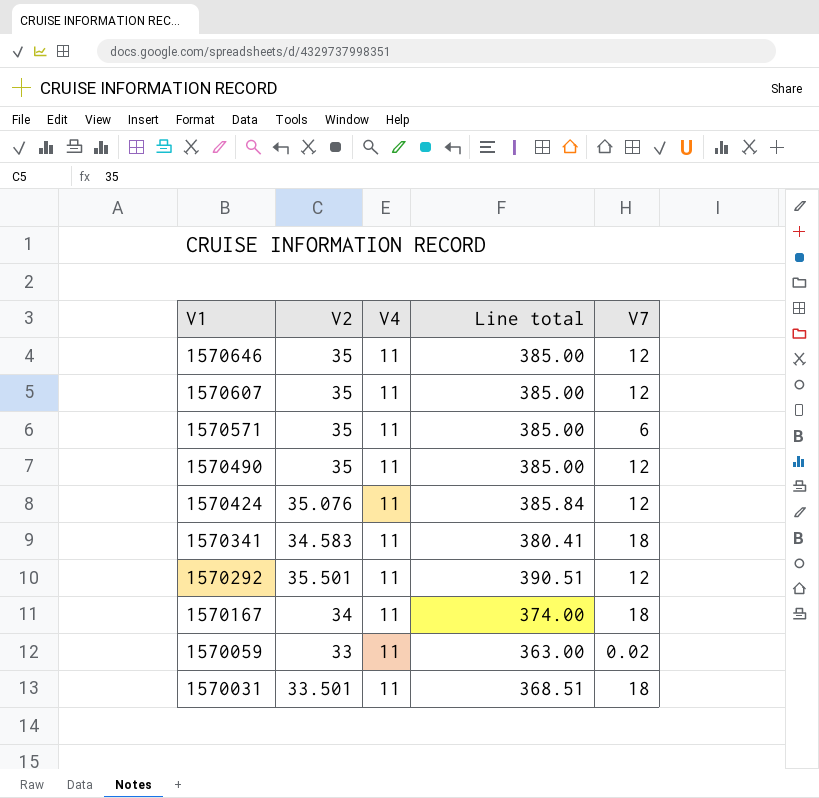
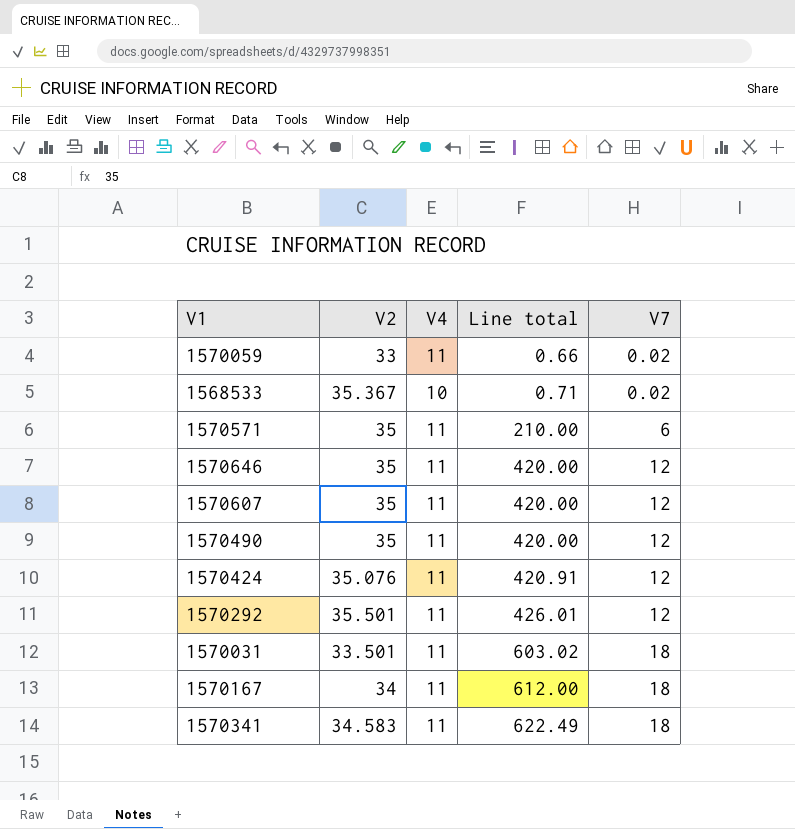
row order: V1 descending -> Line total ascending
column Line total | formula: [V2] * [V4] -> [V2] * [V7]
row 1568533: none -> 35.367 | 10 | 0.71 | 0.02

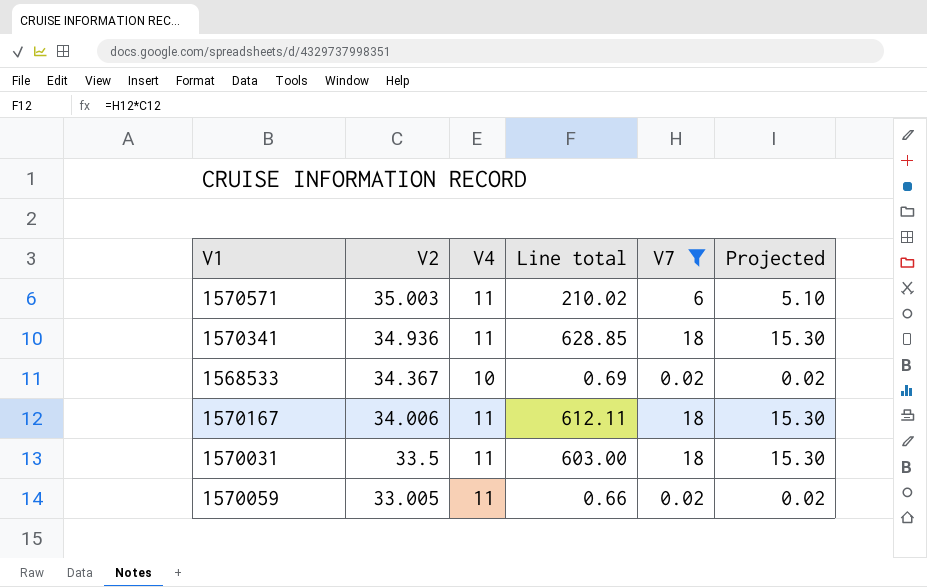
filter: none -> V7 != 12
row order: Line total ascending -> V2 descending
column Projected | formula: none -> [V7] * 0.85
1570571 | V2: 35 -> 35.003
1570571 | Line total: 210.00 -> 210.02
1570341 | V2: 34.583 -> 34.936
1570341 | Line total: 622.49 -> 628.85
1568533 | V2: 35.367 -> 34.367
1568533 | Line total: 0.71 -> 0.69
1570167 | V2: 34 -> 34.006
1570167 | Line total: 612.00 -> 612.11
1570031 | V2: 33.501 -> 33.5
1570031 | Line total: 603.02 -> 603.00
1570059 | V2: 33 -> 33.005

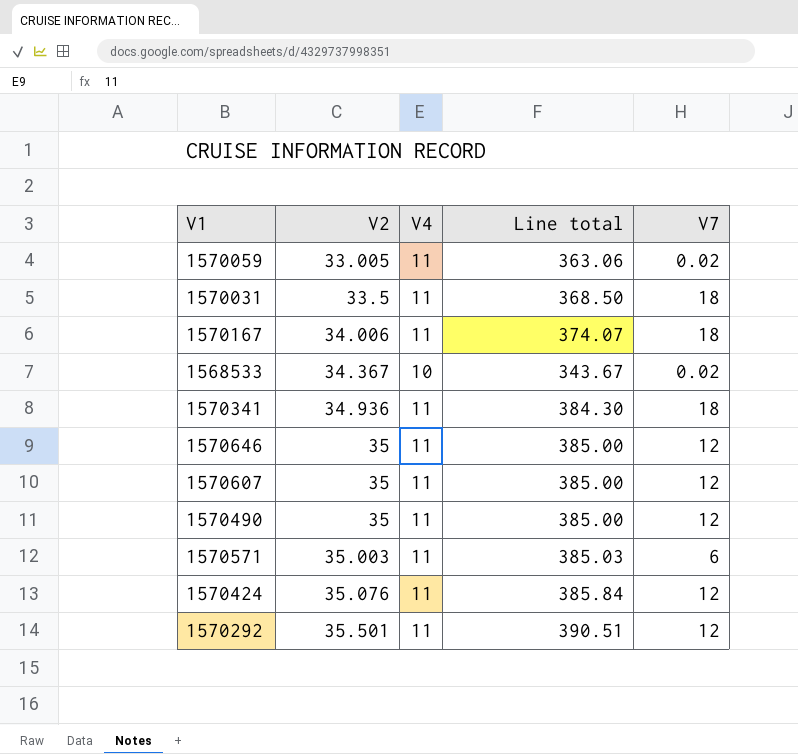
filter: V7 != 12 -> none
row order: V2 descending -> V2 ascending
column Projected | formula: [V7] * 0.85 -> none
column Line total | formula: [V2] * [V7] -> [V2] * [V4]

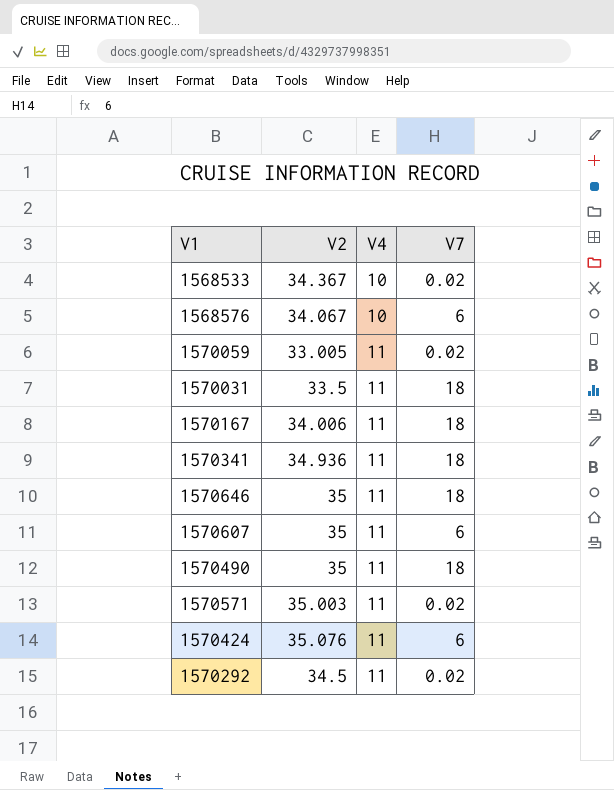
row order: V2 ascending -> V4 ascending
column Line total | formula: [V2] * [V4] -> none
row 1568576: none -> 34.067 | 10 | 6
1570646 | V7: 12 -> 18
1570607 | V7: 12 -> 6
1570490 | V7: 12 -> 18
1570571 | V7: 6 -> 0.02
1570424 | V7: 12 -> 6
1570292 | V2: 35.501 -> 34.5
1570292 | V7: 12 -> 0.02

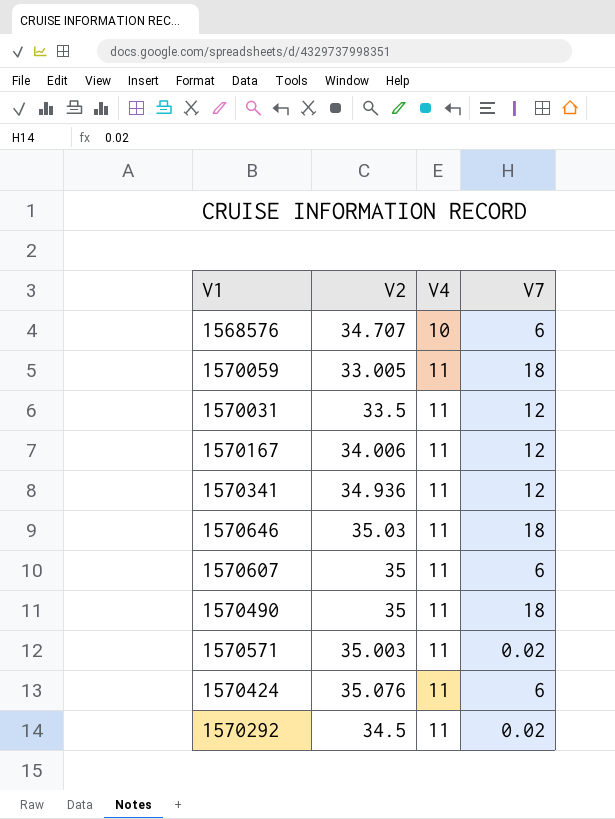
row 1568533: 34.367 | 10 | 0.02 -> none
1568576 | V2: 34.067 -> 34.707
1570059 | V7: 0.02 -> 18
1570031 | V7: 18 -> 12
1570167 | V7: 18 -> 12
1570341 | V7: 18 -> 12
1570646 | V2: 35 -> 35.03

